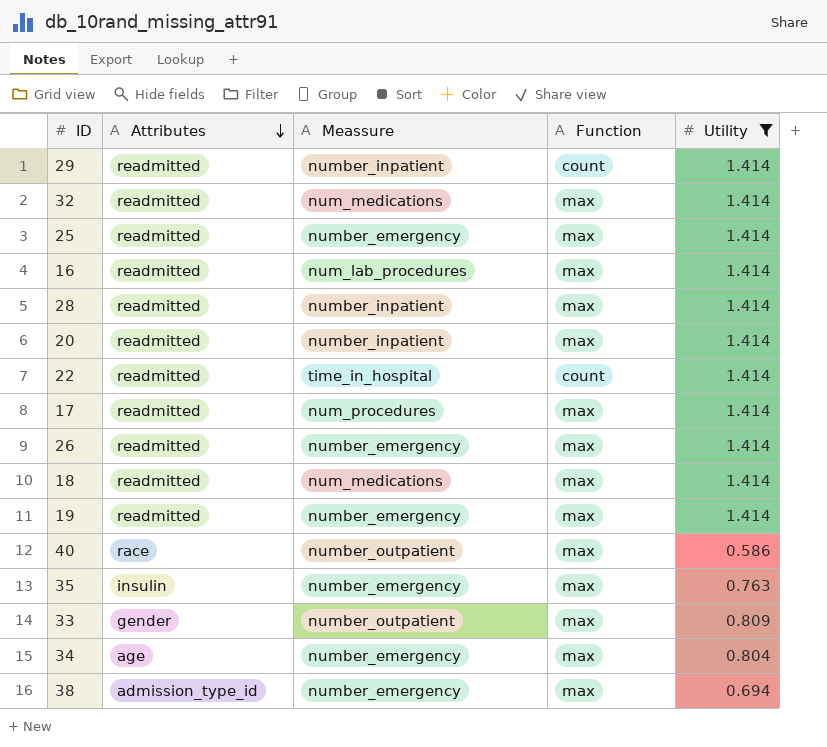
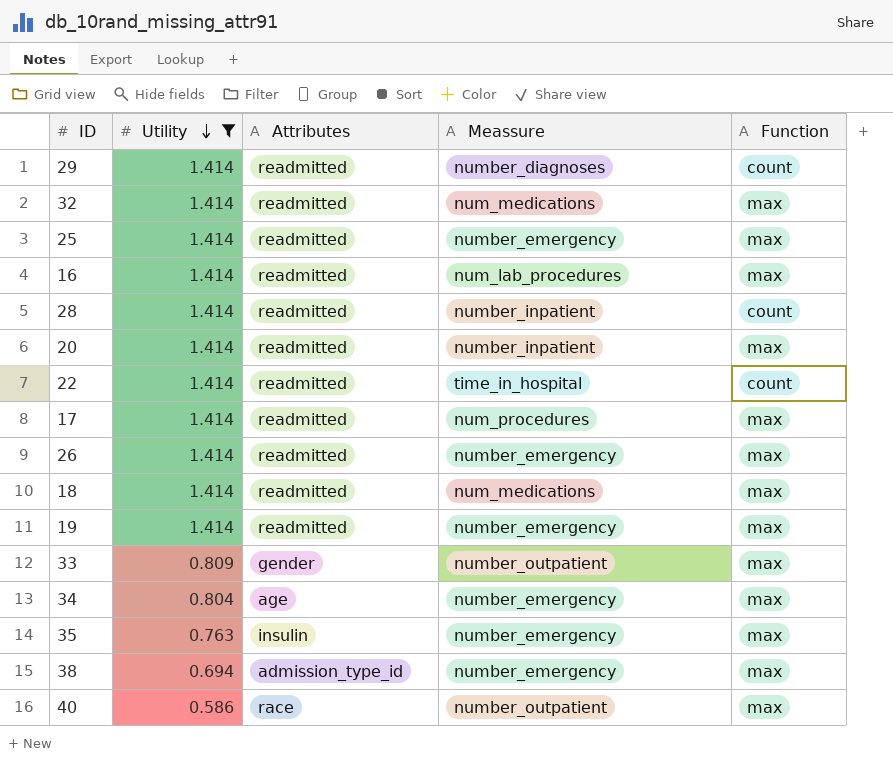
row order: Attributes descending -> Utility descending
column Utility | position: 5 -> 2
29 | Meassure: number_inpatient -> number_diagnoses
28 | Function: max -> count

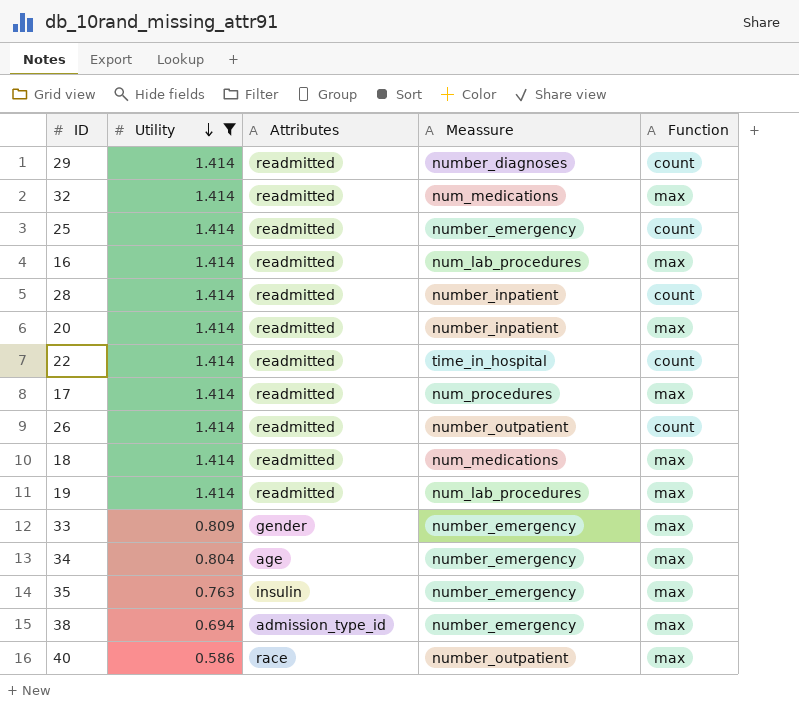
25 | Function: max -> count
26 | Meassure: number_emergency -> number_outpatient
26 | Function: max -> count
19 | Meassure: number_emergency -> num_lab_procedures
33 | Meassure: number_outpatient -> number_emergency

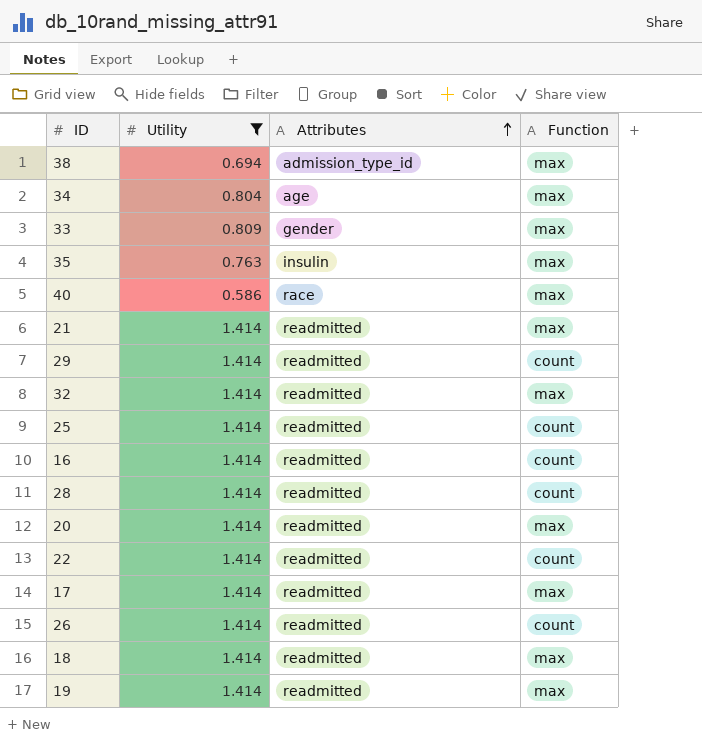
row order: Utility descending -> Attributes ascending
column Meassure | position: 4 -> none
row 21: none -> 1.414 | readmitted | max
16 | Function: max -> count

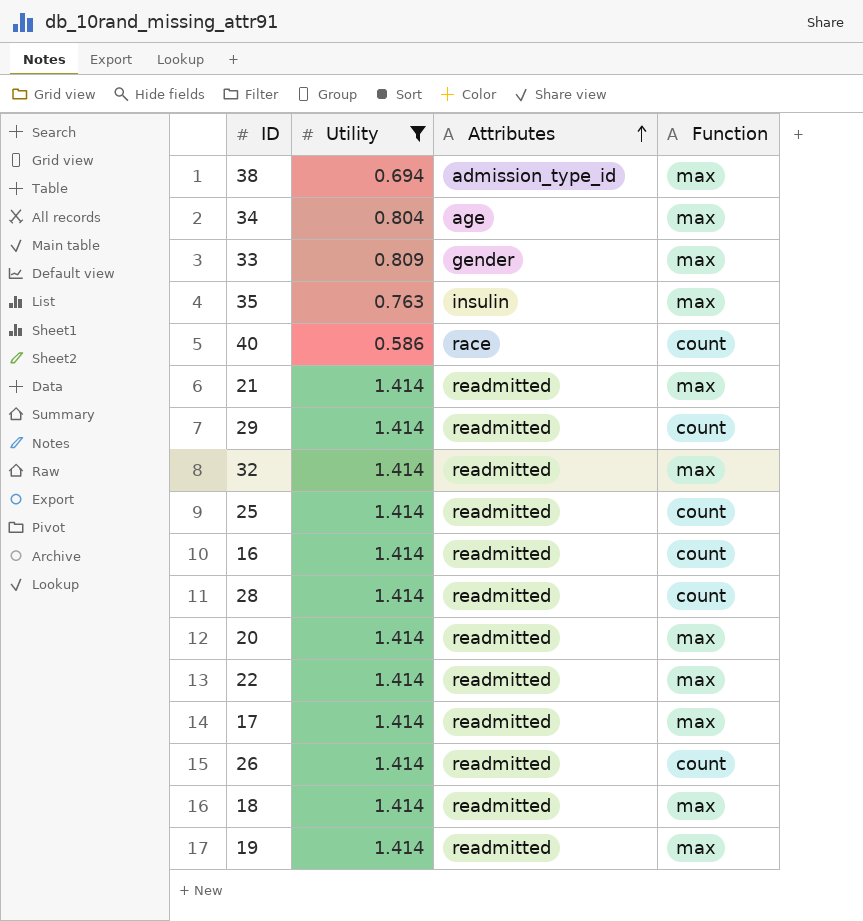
40 | Function: max -> count
22 | Function: count -> max

